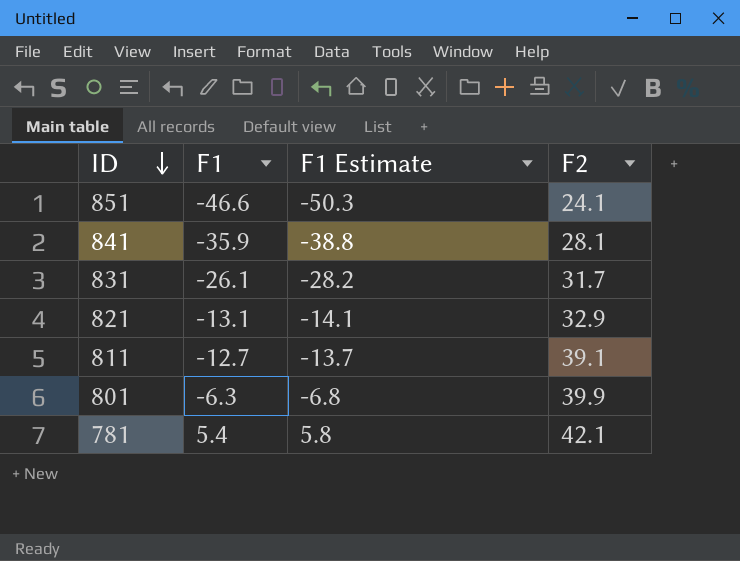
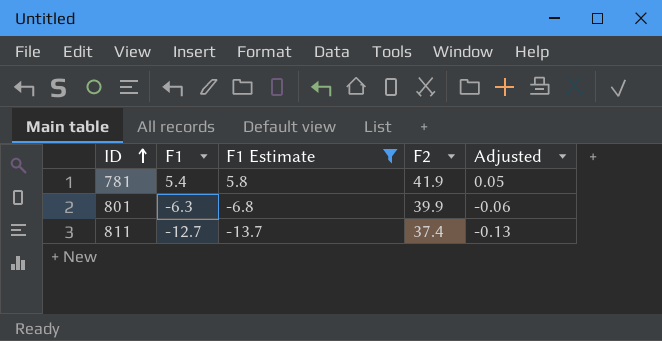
filter: none -> F1 Estimate >= -13.7
row order: ID descending -> ID ascending
column Adjusted | formula: none -> [F1] * 0.01
781 | F2: 42.1 -> 41.9
811 | F2: 39.1 -> 37.4

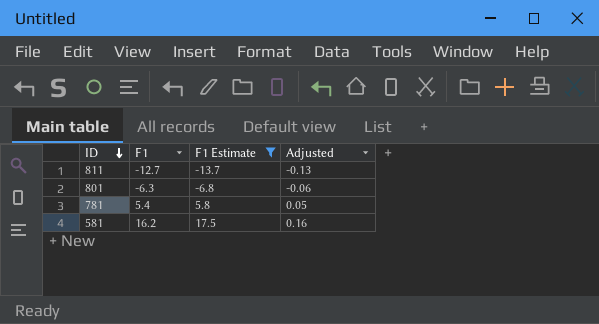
row order: ID ascending -> ID descending
column F2 | position: 4 -> none
row 581: none -> 16.2 | 17.5 | 0.16

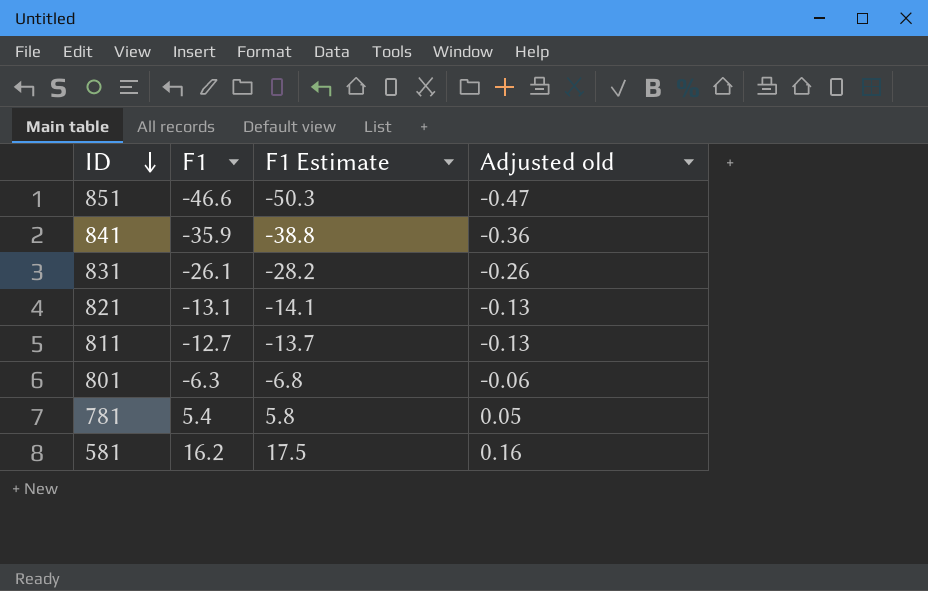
filter: F1 Estimate >= -13.7 -> none
column name: Adjusted -> Adjusted old

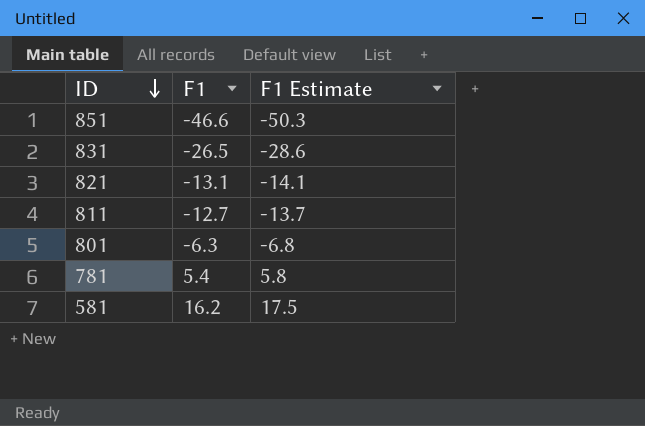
column Adjusted old | formula: [F1] * 0.01 -> none
row 841: -35.9 | -38.8 | -0.36 -> none
831 | F1: -26.1 -> -26.5
831 | F1 Estimate: -28.2 -> -28.6

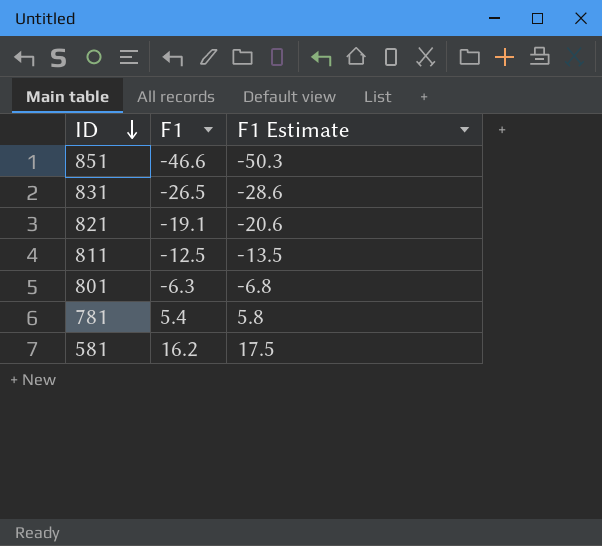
821 | F1: -13.1 -> -19.1
821 | F1 Estimate: -14.1 -> -20.6
811 | F1: -12.7 -> -12.5
811 | F1 Estimate: -13.7 -> -13.5

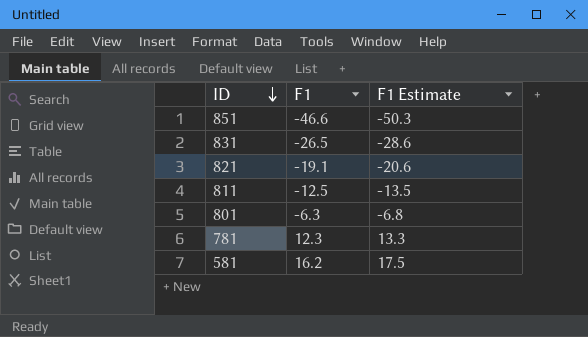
781 | F1: 5.4 -> 12.3
781 | F1 Estimate: 5.8 -> 13.3

